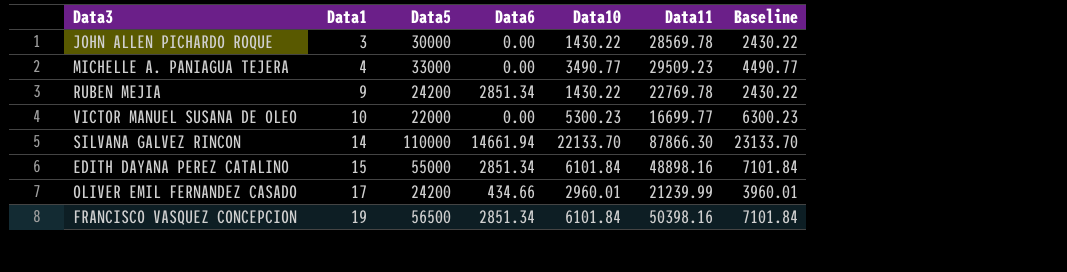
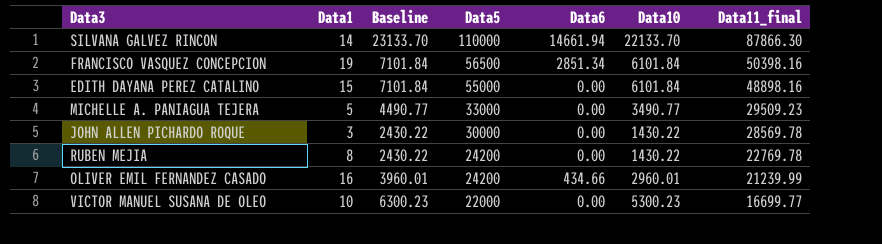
row order: Data1 ascending -> Data5 descending
column Baseline | position: 7 -> 3
column name: Data11 -> Data11_final
EDITH DAYANA PEREZ CATALINO | Data6: 2851.34 -> 0.00
MICHELLE A. PANIAGUA TEJERA | Data1: 4 -> 5
RUBEN MEJIA | Data1: 9 -> 8
RUBEN MEJIA | Data6: 2851.34 -> 0.00
OLIVER EMIL FERNANDEZ CASADO | Data1: 17 -> 16

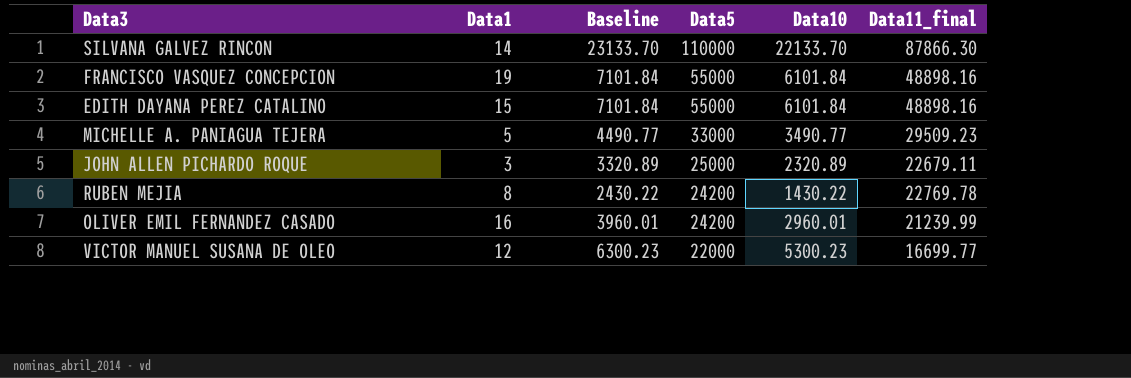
column Data6 | position: 5 -> none
FRANCISCO VASQUEZ CONCEPCION | Data5: 56500 -> 55000
FRANCISCO VASQUEZ CONCEPCION | Data11_final: 50398.16 -> 48898.16
JOHN ALLEN PICHARDO ROQUE | Baseline: 2430.22 -> 3320.89
JOHN ALLEN PICHARDO ROQUE | Data5: 30000 -> 25000
JOHN ALLEN PICHARDO ROQUE | Data10: 1430.22 -> 2320.89
JOHN ALLEN PICHARDO ROQUE | Data11_final: 28569.78 -> 22679.11
VICTOR MANUEL SUSANA DE OLEO | Data1: 10 -> 12

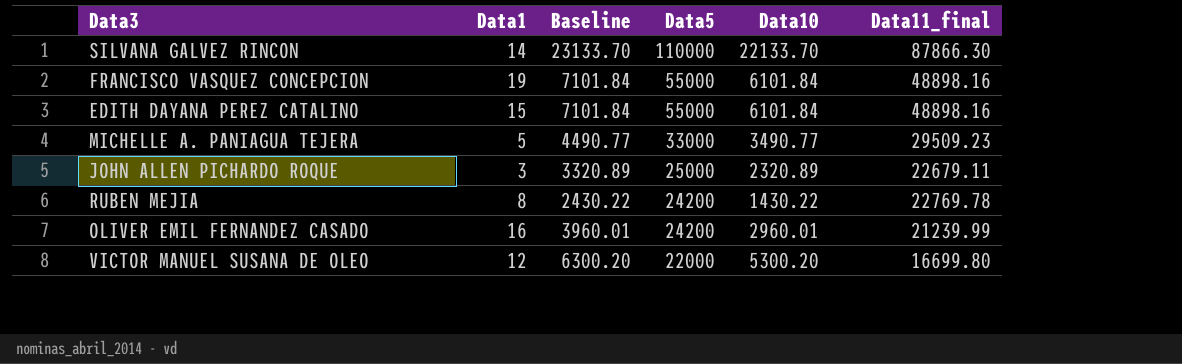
VICTOR MANUEL SUSANA DE OLEO | Baseline: 6300.23 -> 6300.20
VICTOR MANUEL SUSANA DE OLEO | Data10: 5300.23 -> 5300.20
VICTOR MANUEL SUSANA DE OLEO | Data11_final: 16699.77 -> 16699.80

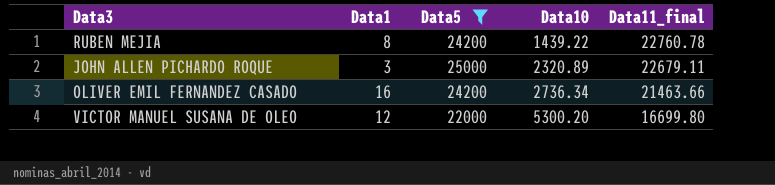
filter: none -> Data5 <= 25000
row order: Data5 descending -> Data10 ascending
column Baseline | formula: [Data10] + 1000 -> none
RUBEN MEJIA | Data10: 1430.22 -> 1439.22
RUBEN MEJIA | Data11_final: 22769.78 -> 22760.78
OLIVER EMIL FERNANDEZ CASADO | Data10: 2960.01 -> 2736.34
OLIVER EMIL FERNANDEZ CASADO | Data11_final: 21239.99 -> 21463.66

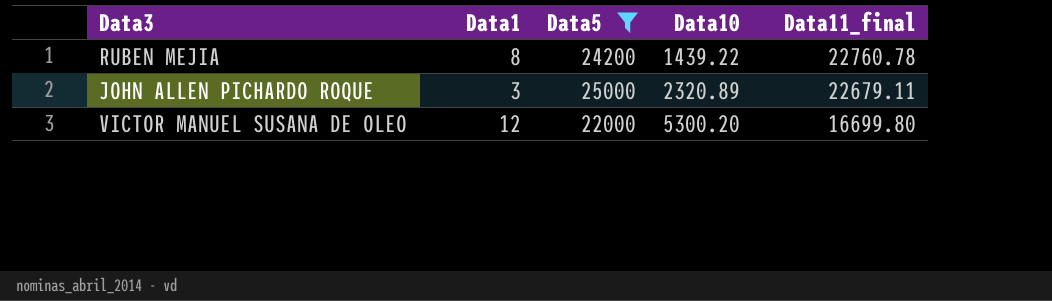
row OLIVER EMIL FERNANDEZ CASADO: 16 | 24200 | 2736.34 | 21463.66 -> none

